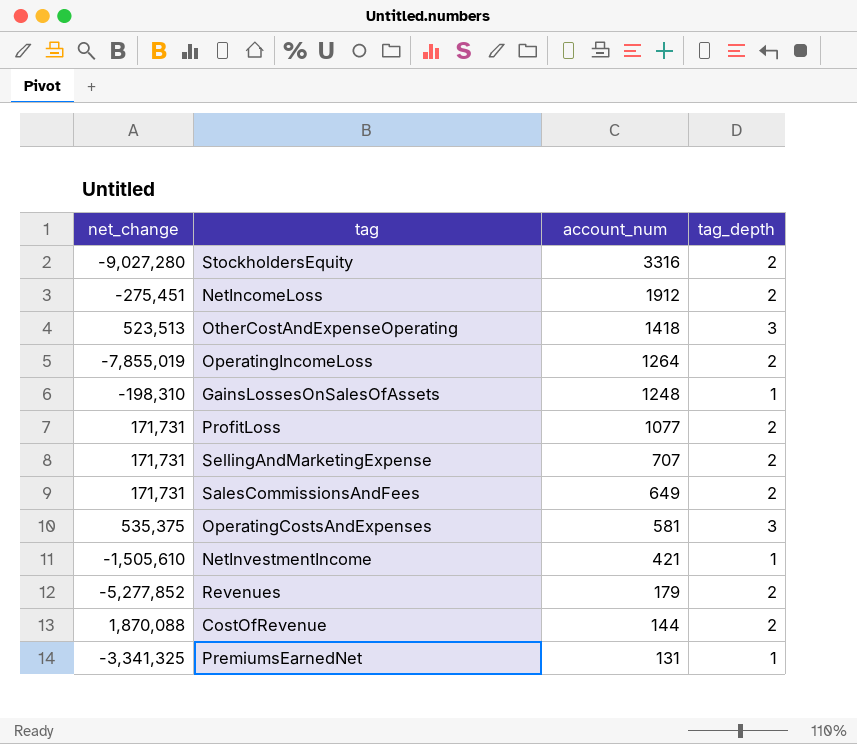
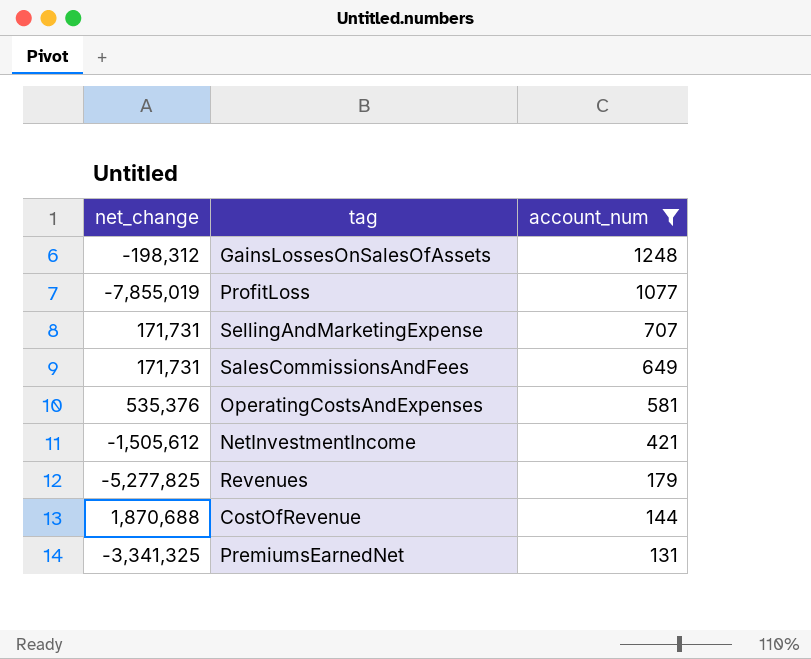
filter: none -> account_num <= 1248
column tag_depth | position: 4 -> none
GainsLossesOnSalesOfAssets | net_change: -198,310 -> -198,312
ProfitLoss | net_change: 171,731 -> -7,855,019
OperatingCostsAndExpenses | net_change: 535,375 -> 535,376
NetInvestmentIncome | net_change: -1,505,610 -> -1,505,612
Revenues | net_change: -5,277,852 -> -5,277,825
CostOfRevenue | net_change: 1,870,088 -> 1,870,688

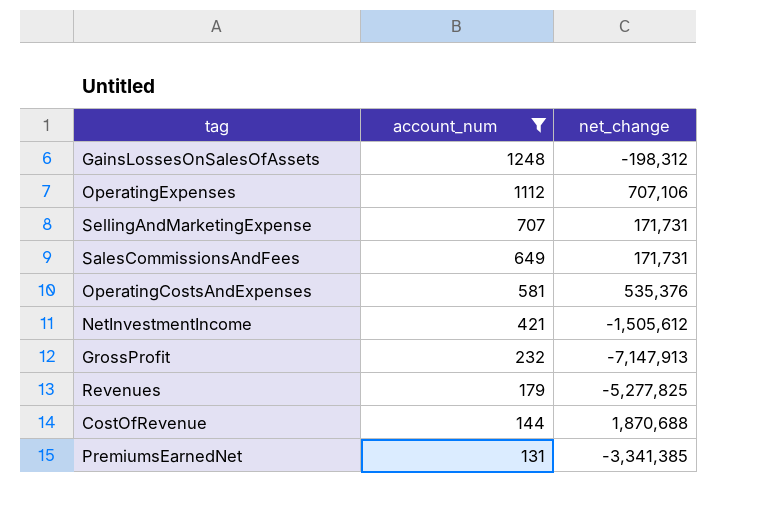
column net_change | position: 1 -> 3
row ProfitLoss: -7,855,019 | 1077 -> none
row OperatingExpenses: none -> 1112 | 707,106
row GrossProfit: none -> 232 | -7,147,913
PremiumsEarnedNet | net_change: -3,341,325 -> -3,341,385

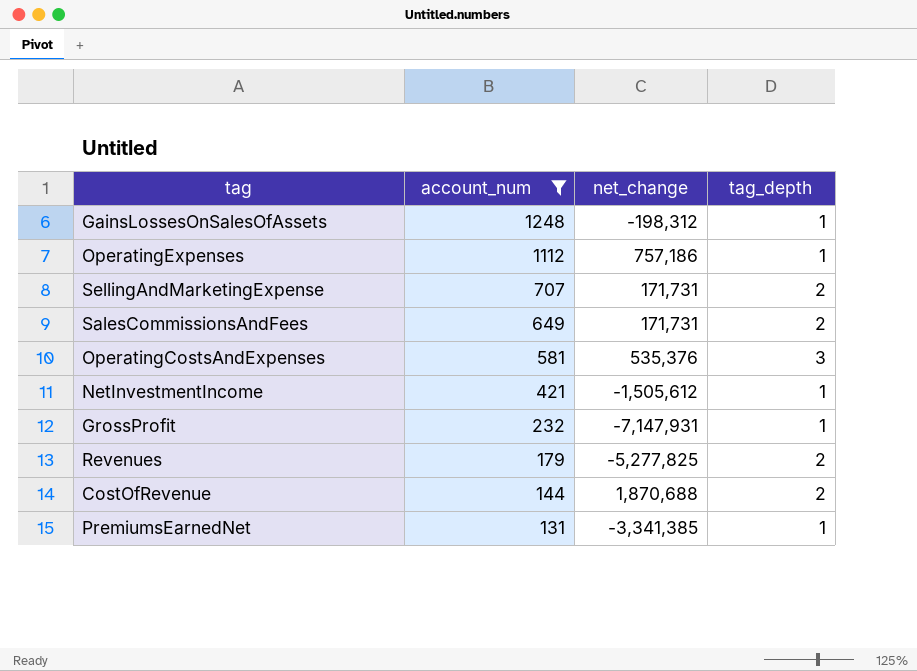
column tag_depth | position: none -> 4
OperatingExpenses | net_change: 707,106 -> 757,186
GrossProfit | net_change: -7,147,913 -> -7,147,931

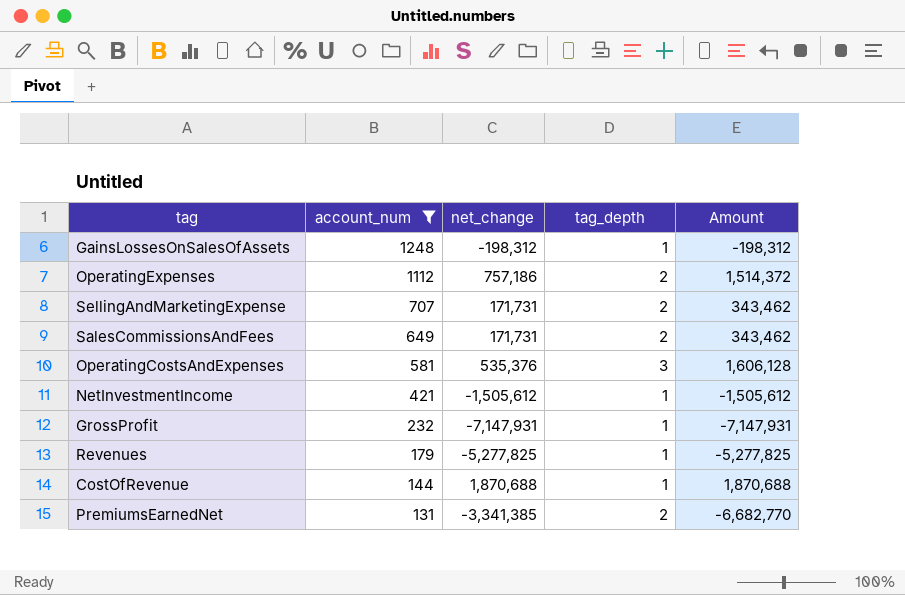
column Amount | formula: none -> [net_change] * [tag_depth]
OperatingExpenses | tag_depth: 1 -> 2
Revenues | tag_depth: 2 -> 1
CostOfRevenue | tag_depth: 2 -> 1
PremiumsEarnedNet | tag_depth: 1 -> 2

